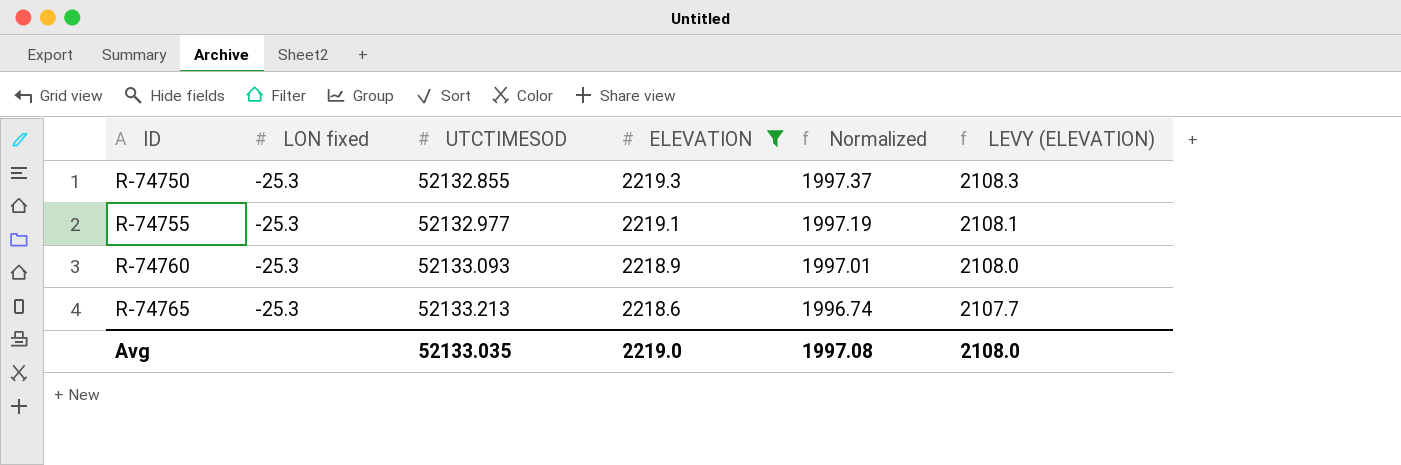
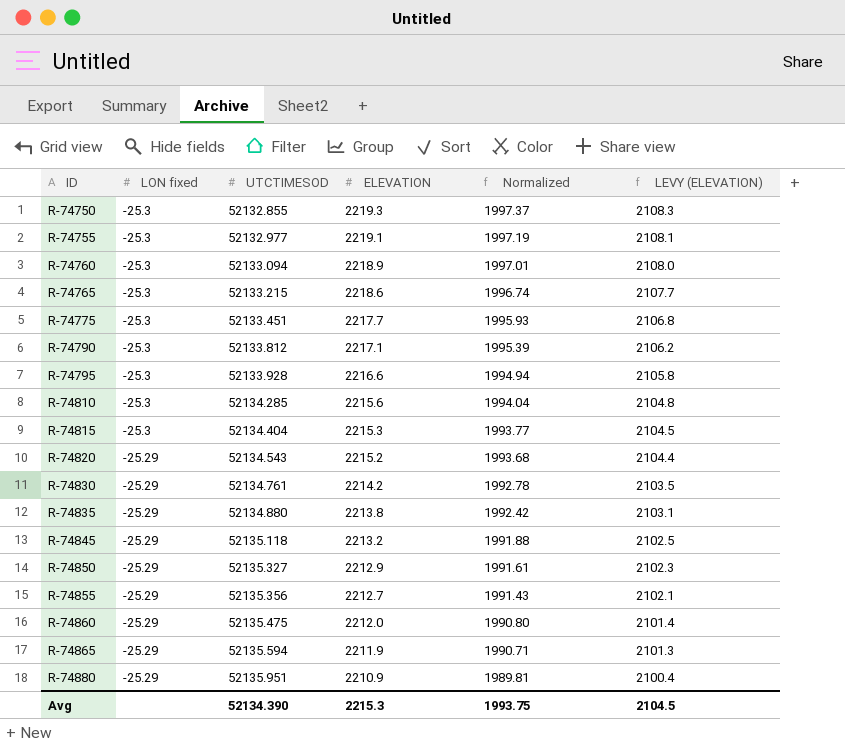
filter: ELEVATION >= 2218.6 -> none
R-74760 | UTCTIMESOD: 52133.093 -> 52133.094
R-74765 | UTCTIMESOD: 52133.213 -> 52133.215
Avg | UTCTIMESOD: 52133.035 -> 52134.390
Avg | ELEVATION: 2219.0 -> 2215.3
Avg | Normalized: 1997.08 -> 1993.75
Avg | LEVY (ELEVATION): 2108.0 -> 2104.5

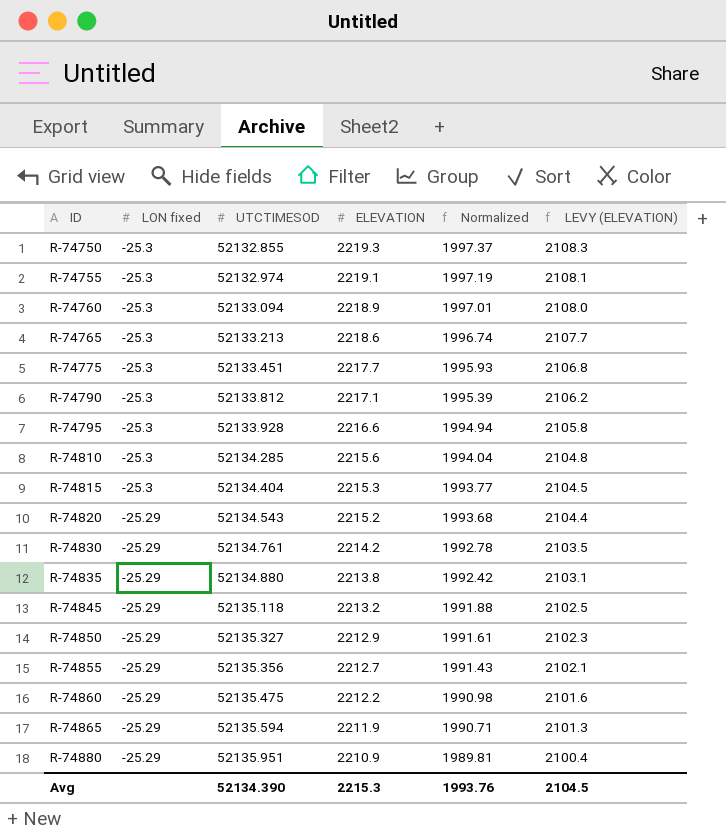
R-74755 | UTCTIMESOD: 52132.977 -> 52132.974
R-74765 | UTCTIMESOD: 52133.215 -> 52133.213
R-74860 | ELEVATION: 2212.0 -> 2212.2
R-74860 | Normalized: 1990.80 -> 1990.98
R-74860 | LEVY (ELEVATION): 2101.4 -> 2101.6
Avg | Normalized: 1993.75 -> 1993.76

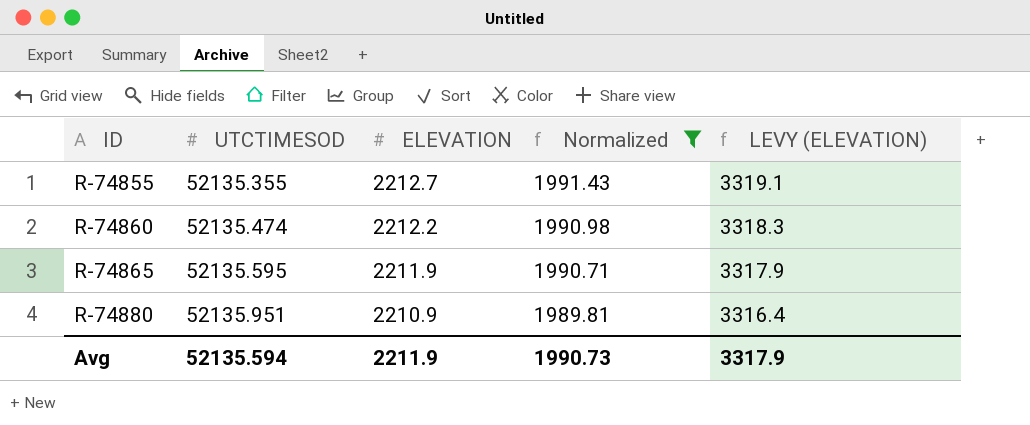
filter: none -> Normalized <= 1991.43
column LON fixed | position: 2 -> none
column LEVY (ELEVATION) | formula: [ELEVATION] * 0.95 -> [ELEVATION] * 1.5
R-74855 | UTCTIMESOD: 52135.356 -> 52135.355
R-74860 | UTCTIMESOD: 52135.475 -> 52135.474
R-74865 | UTCTIMESOD: 52135.594 -> 52135.595
Avg | UTCTIMESOD: 52134.390 -> 52135.594
Avg | ELEVATION: 2215.3 -> 2211.9
Avg | Normalized: 1993.76 -> 1990.73
Avg | LEVY (ELEVATION): 2104.5 -> 3317.9

